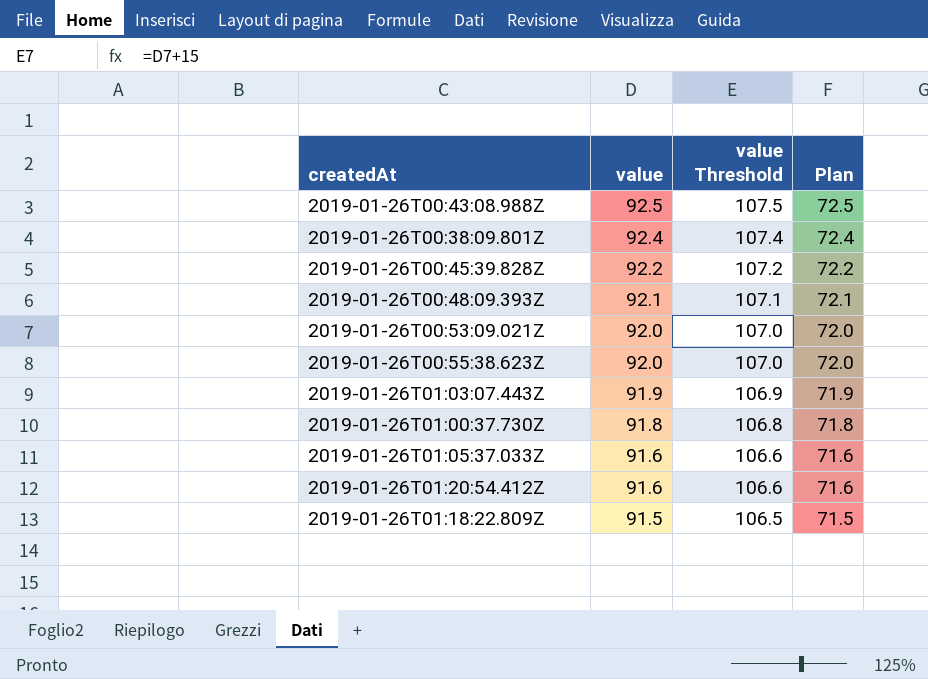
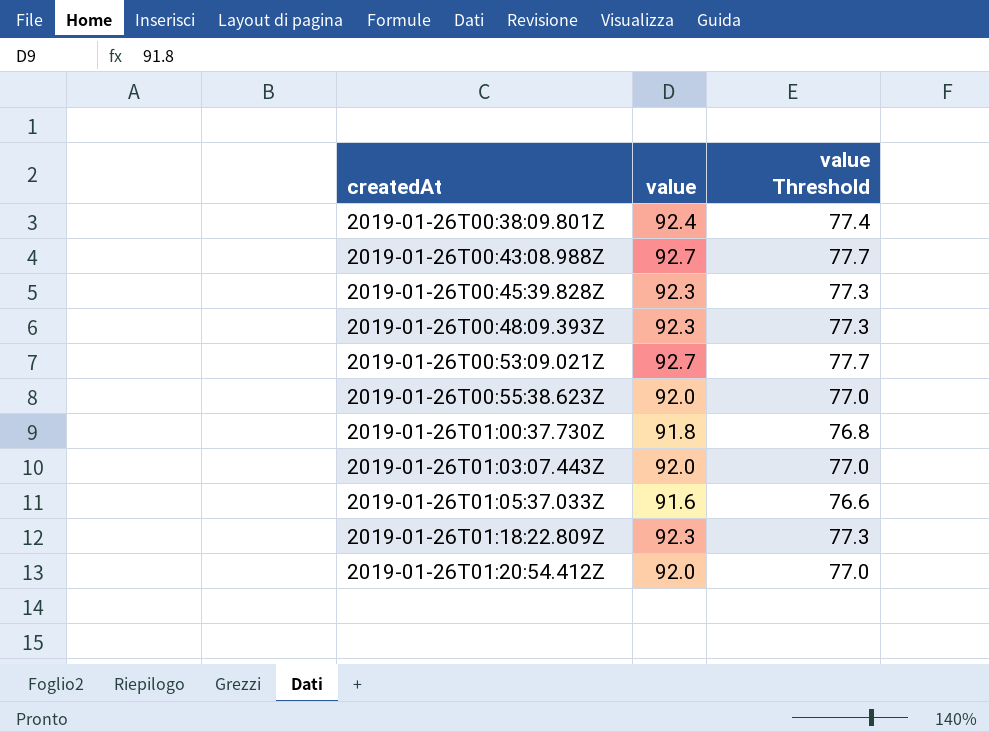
row order: value descending -> createdAt ascending
column Plan | formula: [value] - 20 -> none
column value Threshold | formula: [value] + 15 -> [value] - 15
2019-01-26T00:43:08.988Z | value: 92.5 -> 92.7
2019-01-26T00:45:39.828Z | value: 92.2 -> 92.3
2019-01-26T00:48:09.393Z | value: 92.1 -> 92.3
2019-01-26T00:53:09.021Z | value: 92.0 -> 92.7
2019-01-26T01:03:07.443Z | value: 91.9 -> 92.0
2019-01-26T01:18:22.809Z | value: 91.5 -> 92.3
2019-01-26T01:20:54.412Z | value: 91.6 -> 92.0

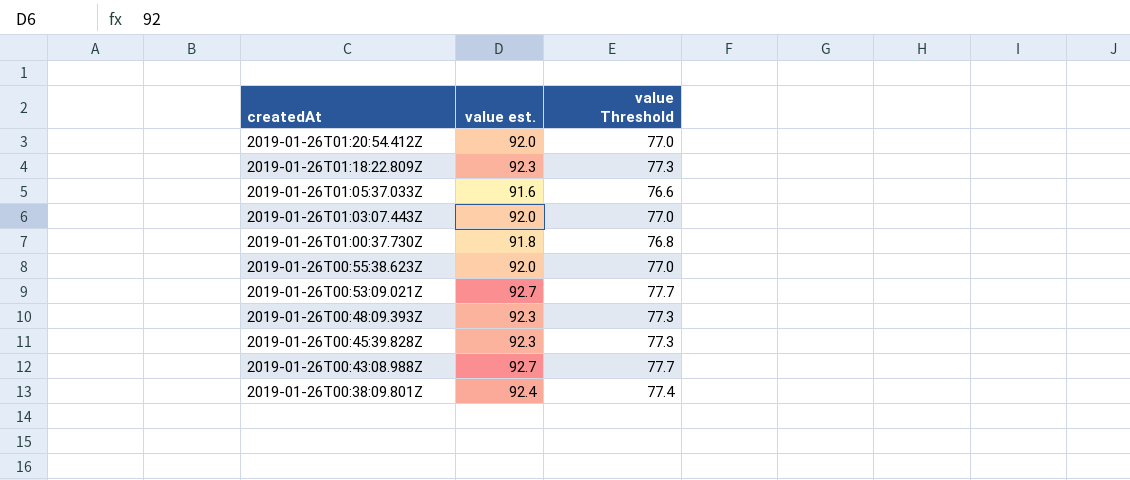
row order: createdAt ascending -> createdAt descending
column name: value -> value est.

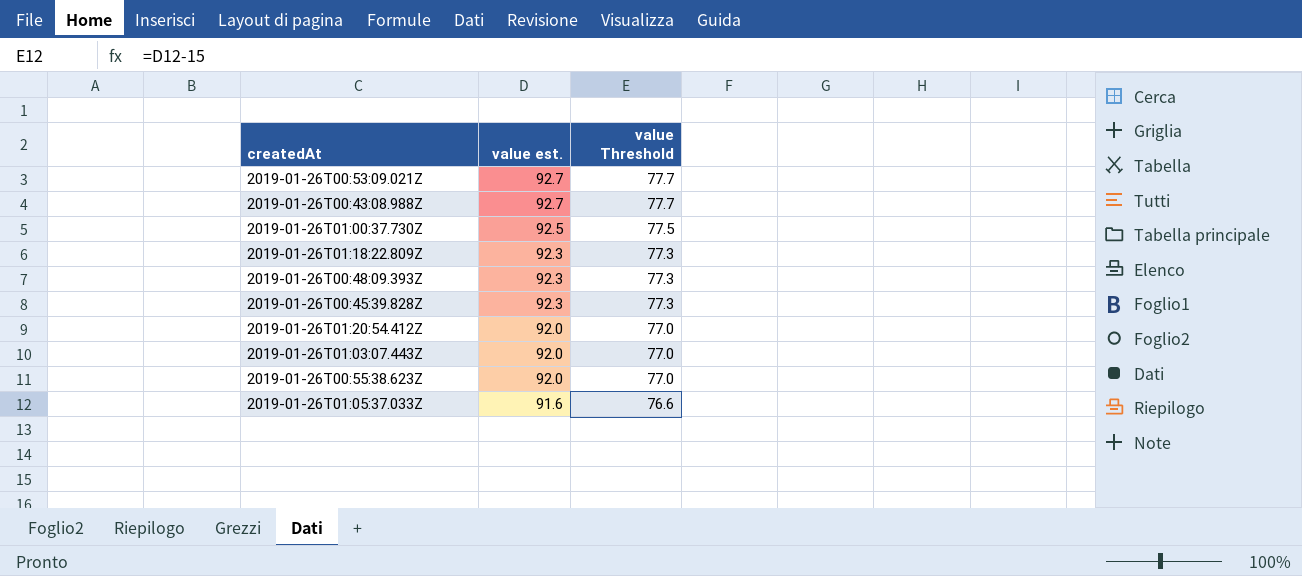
row order: createdAt descending -> value est. descending
row 2019-01-26T00:38:09.801Z: 92.4 | 77.4 -> none
2019-01-26T01:00:37.730Z | value est.: 91.8 -> 92.5
2019-01-26T01:00:37.730Z | value Threshold: 76.8 -> 77.5

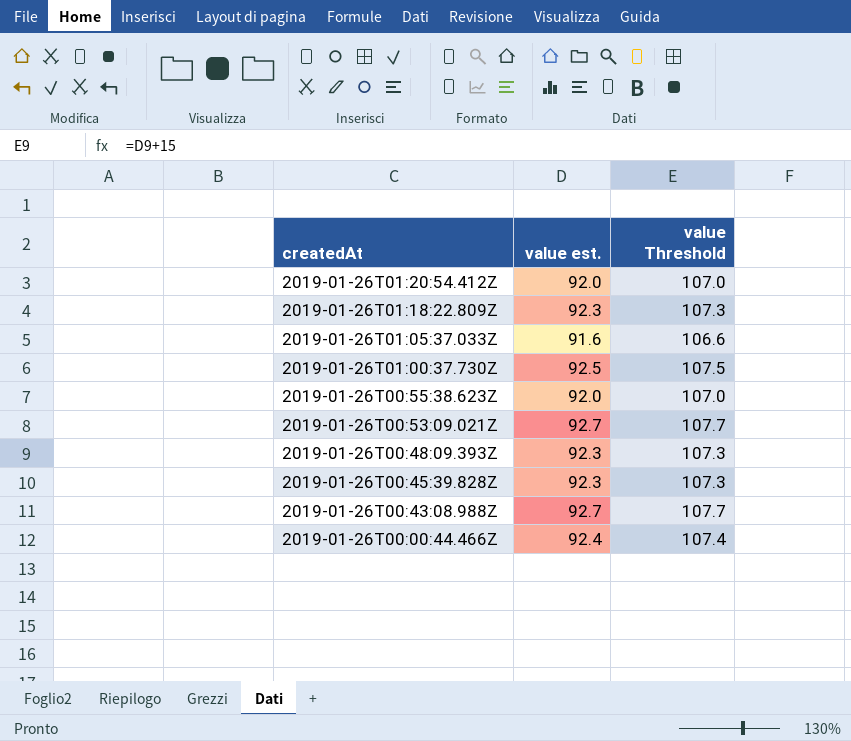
row order: value est. descending -> createdAt descending
column value Threshold | formula: [value est.] - 15 -> [value est.] + 15
row 2019-01-26T01:03:07.443Z: 92.0 | 77.0 -> none
row 2019-01-26T00:00:44.466Z: none -> 92.4 | 107.4

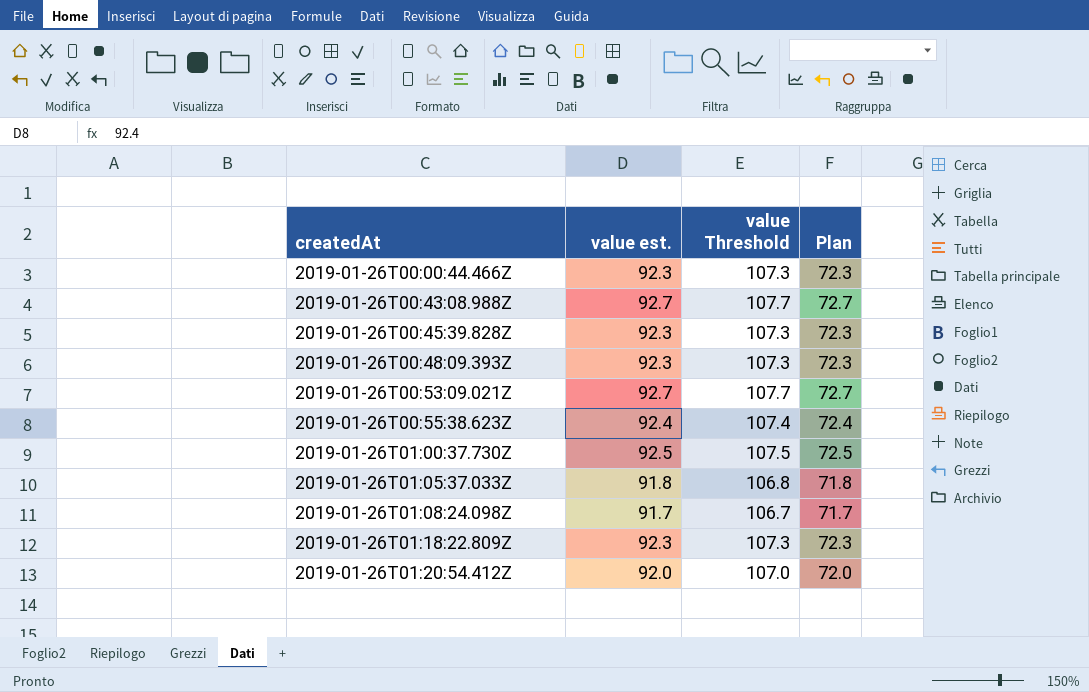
row order: createdAt descending -> createdAt ascending
column Plan | formula: none -> [value est.] - 20
2019-01-26T00:00:44.466Z | value est.: 92.4 -> 92.3
2019-01-26T00:00:44.466Z | value Threshold: 107.4 -> 107.3
2019-01-26T00:55:38.623Z | value est.: 92.0 -> 92.4
2019-01-26T00:55:38.623Z | value Threshold: 107.0 -> 107.4
2019-01-26T01:05:37.033Z | value est.: 91.6 -> 91.8
2019-01-26T01:05:37.033Z | value Threshold: 106.6 -> 106.8
row 2019-01-26T01:08:24.098Z: none -> 91.7 | 106.7 | 71.7

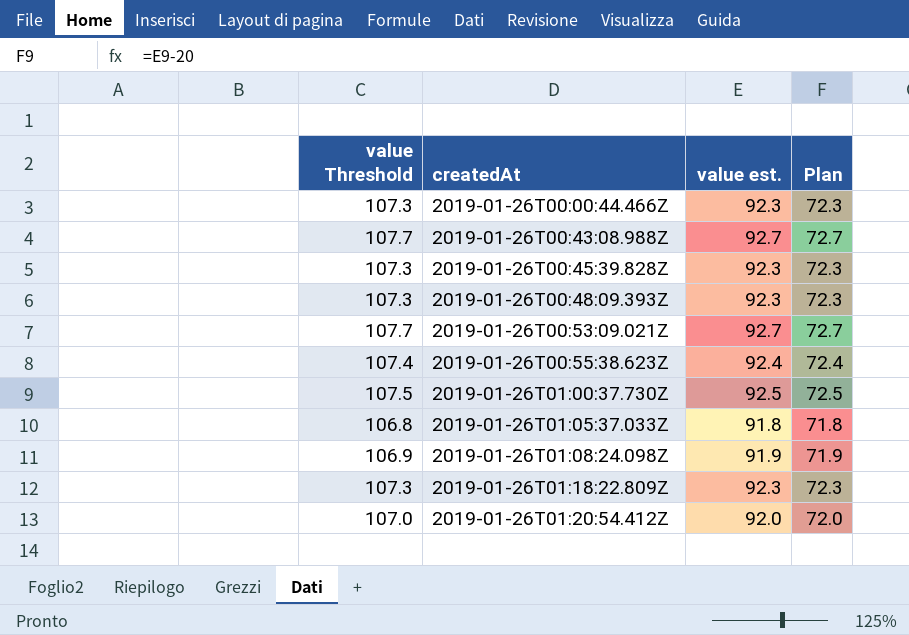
column value Threshold | position: 3 -> 1
2019-01-26T01:08:24.098Z | value Threshold: 106.7 -> 106.9
2019-01-26T01:08:24.098Z | value est.: 91.7 -> 91.9
2019-01-26T01:08:24.098Z | Plan: 71.7 -> 71.9

